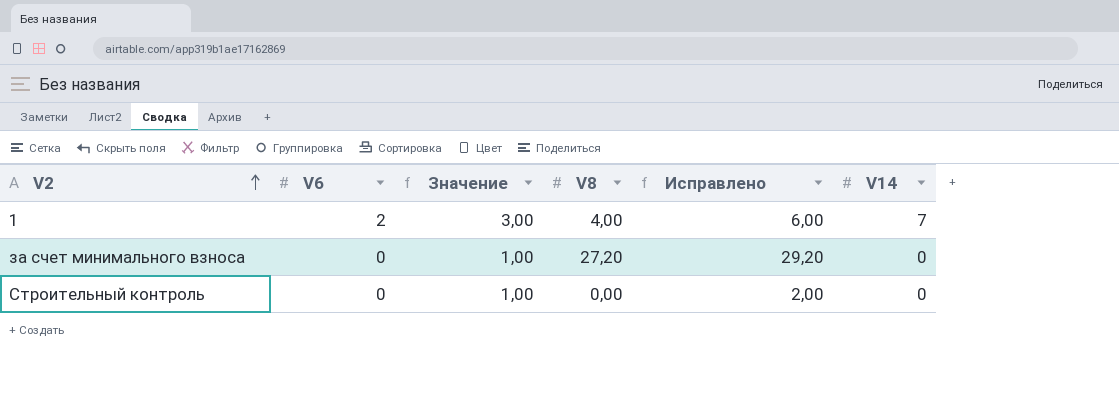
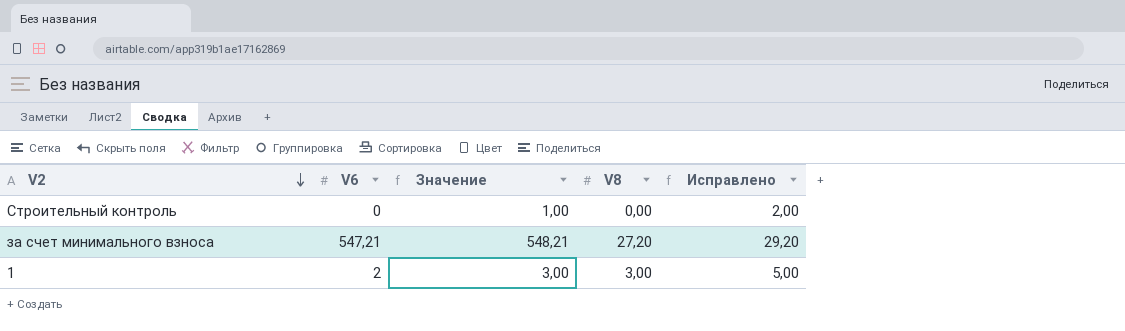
row order: V2 ascending -> V2 descending
column V14 | position: 6 -> none
за счет минимального взноса | V6: 0 -> 547,21
за счет минимального взноса | Значение: 1,00 -> 548,21
1 | V8: 4,00 -> 3,00
1 | Исправлено: 6,00 -> 5,00

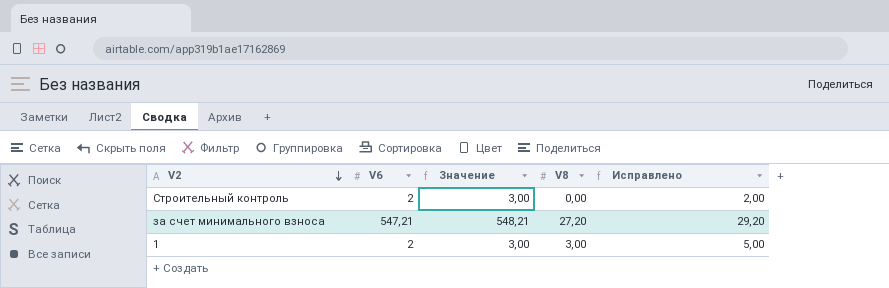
Строительный контроль | V6: 0 -> 2
Строительный контроль | Значение: 1,00 -> 3,00

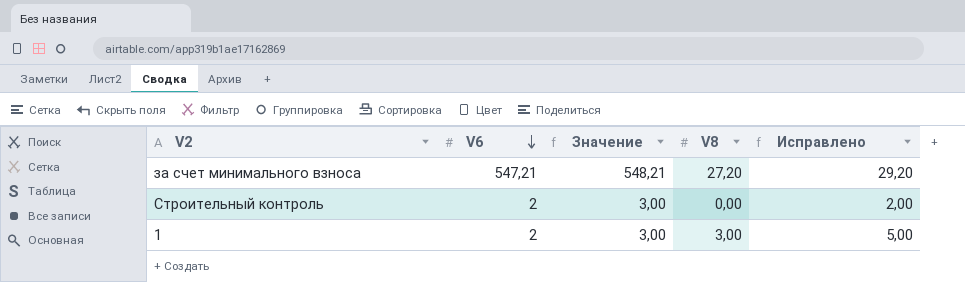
row order: V2 descending -> V6 descending

